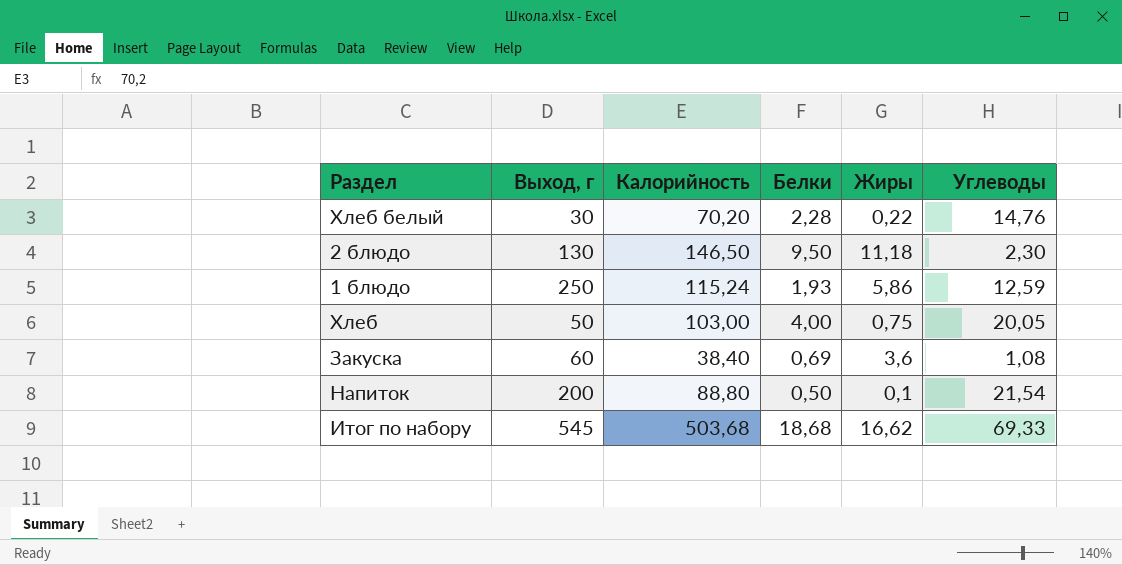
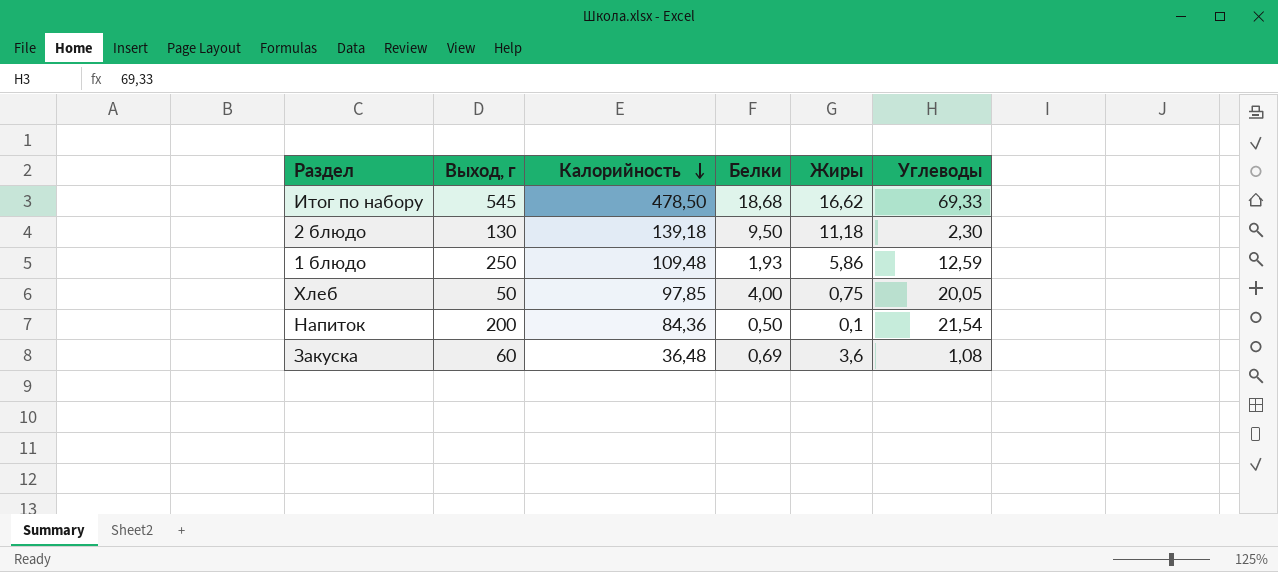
row order: none -> Калорийность descending
row Хлеб белый: 30 | 70,20 | 2,28 | 0,22 | 14,76 -> none
Итог по набору | Калорийность: 503,68 -> 478,50
2 блюдо | Калорийность: 146,50 -> 139,18
1 блюдо | Калорийность: 115,24 -> 109,48
Хлеб | Калорийность: 103,00 -> 97,85
Напиток | Калорийность: 88,80 -> 84,36
Закуска | Калорийность: 38,40 -> 36,48

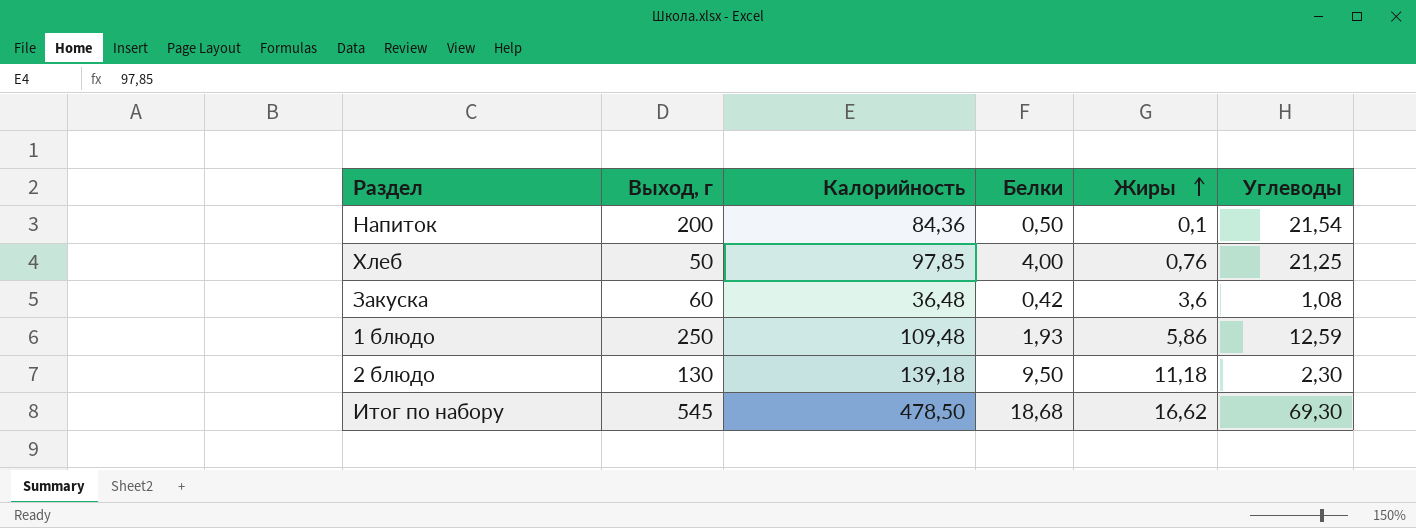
row order: Калорийность descending -> Жиры ascending
Хлеб | Жиры: 0,75 -> 0,76
Хлеб | Углеводы: 20,05 -> 21,25
Закуска | Белки: 0,69 -> 0,42
Итог по набору | Углеводы: 69,33 -> 69,30

